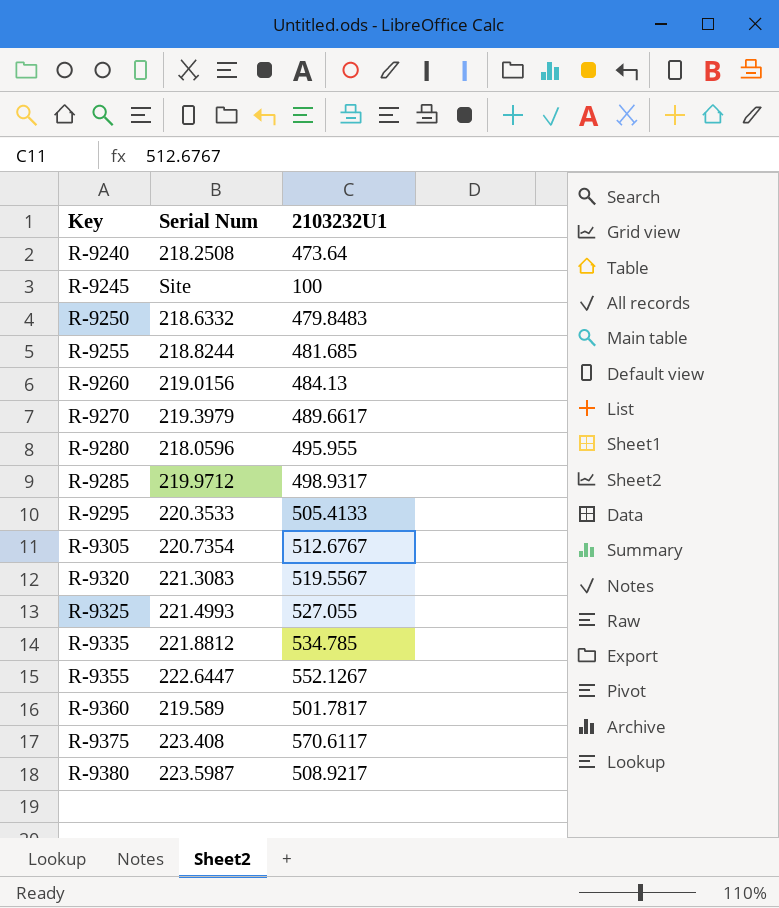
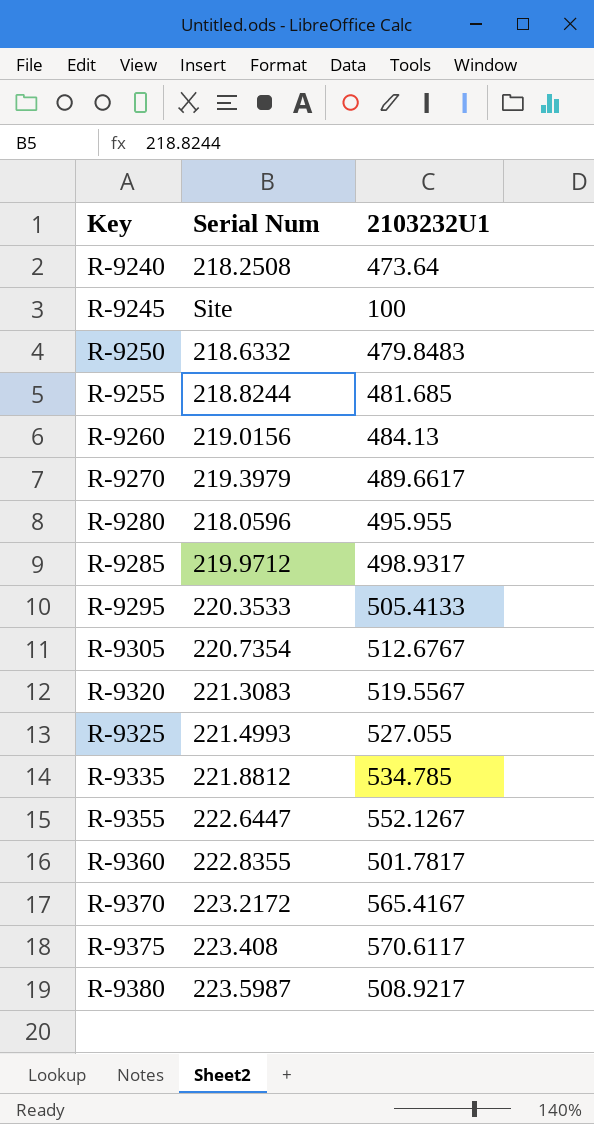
R-9360 | Serial Num: 219.589 -> 222.8355
row R-9370: none -> 223.2172 | 565.4167

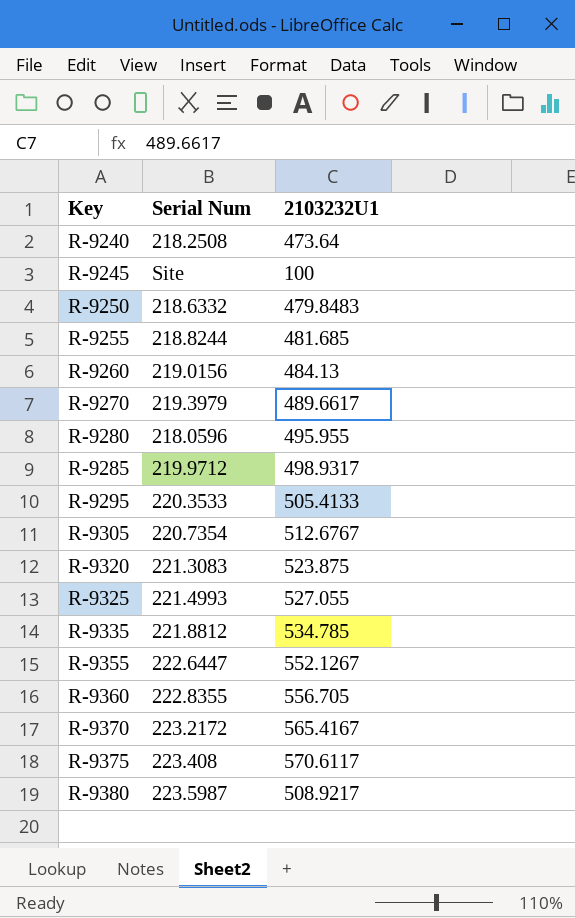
R-9320 | 2103232U1: 519.5567 -> 523.875
R-9360 | 2103232U1: 501.7817 -> 556.705

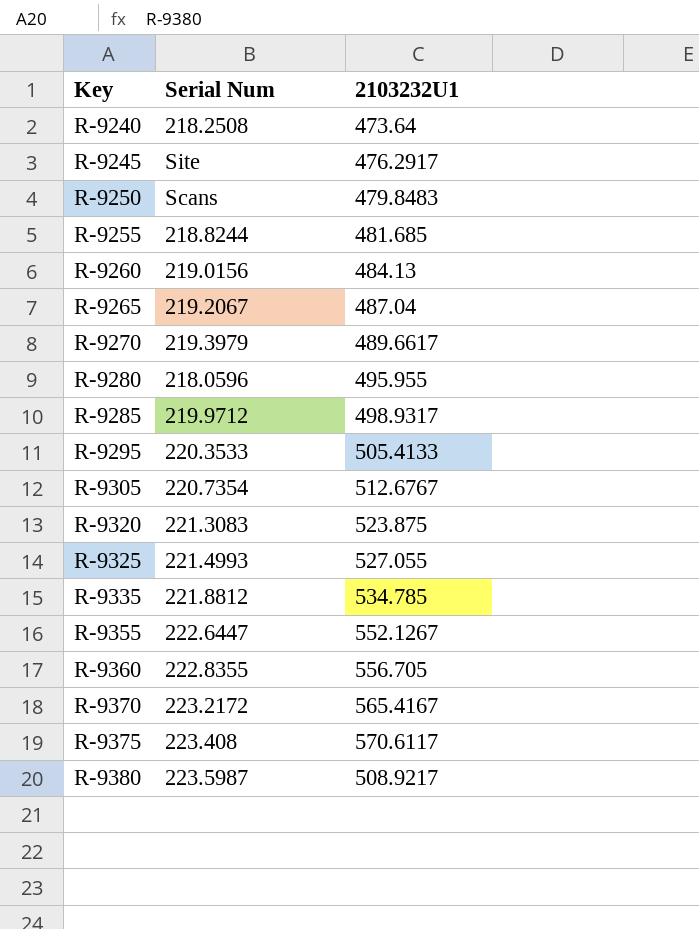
R-9245 | 2103232U1: 100 -> 476.2917
R-9250 | Serial Num: 218.6332 -> Scans
row R-9265: none -> 219.2067 | 487.04

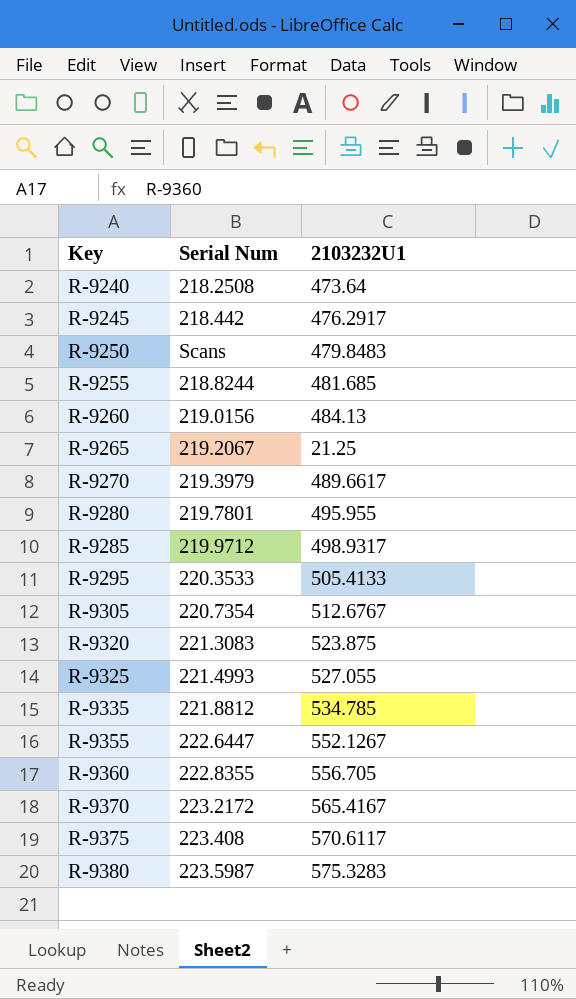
R-9245 | Serial Num: Site -> 218.442
R-9265 | 2103232U1: 487.04 -> 21.25
R-9280 | Serial Num: 218.0596 -> 219.7801
R-9380 | 2103232U1: 508.9217 -> 575.3283

